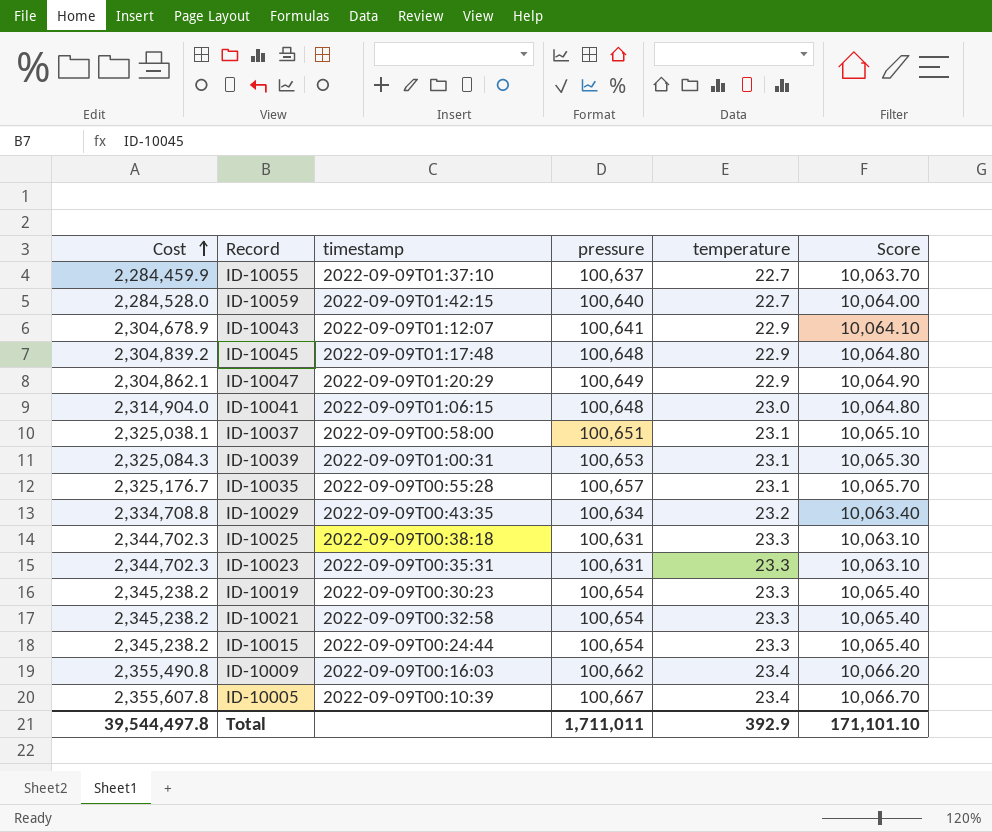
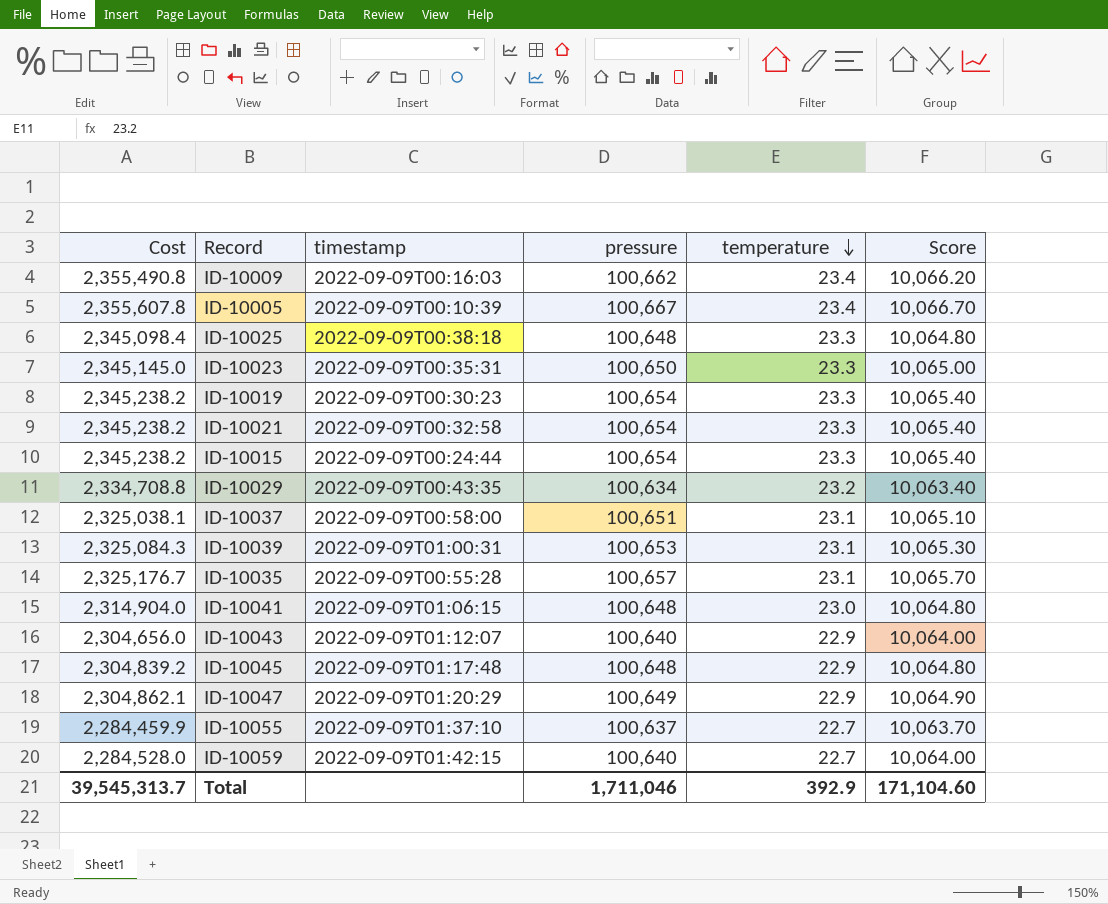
row order: Cost ascending -> temperature descending
ID-10025 | Cost: 2,344,702.3 -> 2,345,098.4
ID-10025 | pressure: 100,631 -> 100,648
ID-10025 | Score: 10,063.10 -> 10,064.80
ID-10023 | Cost: 2,344,702.3 -> 2,345,145.0
ID-10023 | pressure: 100,631 -> 100,650
ID-10023 | Score: 10,063.10 -> 10,065.00
ID-10043 | Cost: 2,304,678.9 -> 2,304,656.0
ID-10043 | pressure: 100,641 -> 100,640
ID-10043 | Score: 10,064.10 -> 10,064.00
Total | Cost: 39,544,497.8 -> 39,545,313.7
Total | pressure: 1,711,011 -> 1,711,046
Total | Score: 171,101.10 -> 171,104.60

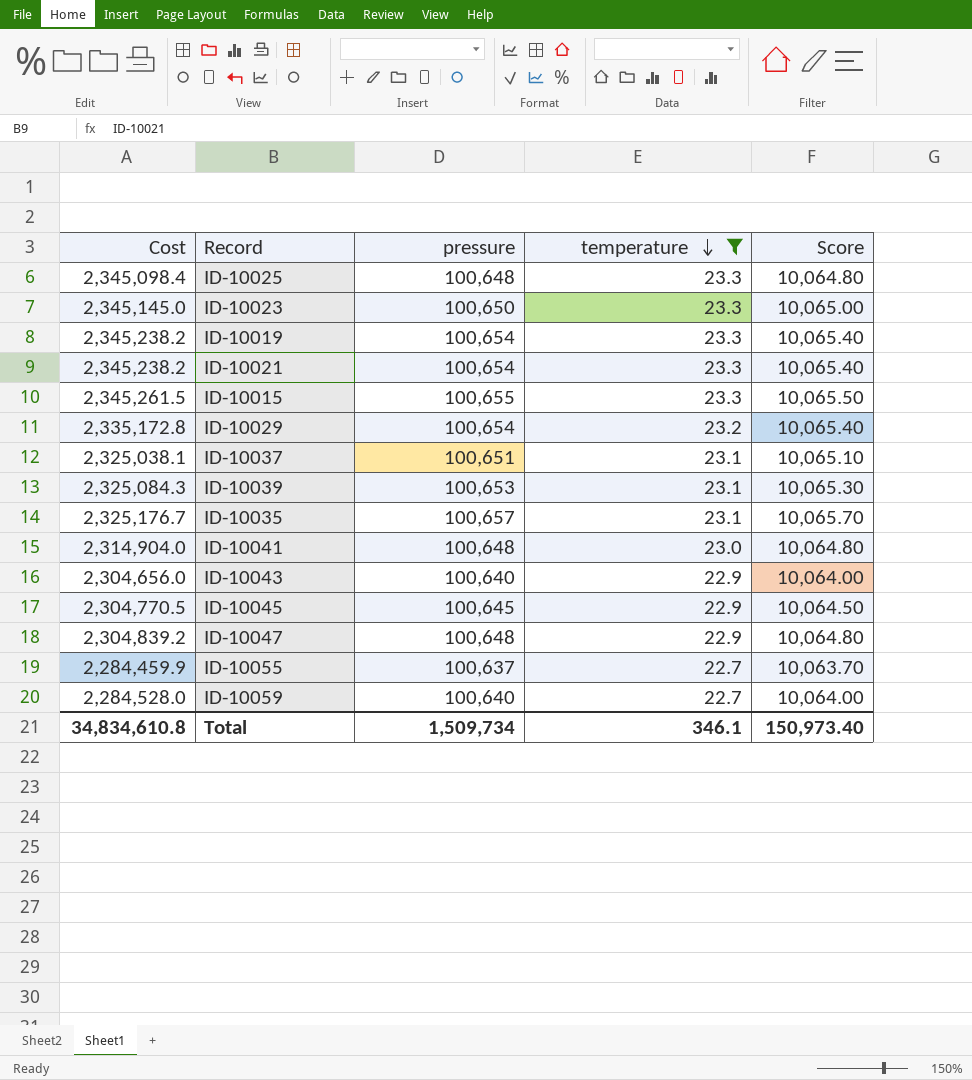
filter: none -> temperature != 23.4
column timestamp | position: 3 -> none
ID-10015 | Cost: 2,345,238.2 -> 2,345,261.5
ID-10015 | pressure: 100,654 -> 100,655
ID-10015 | Score: 10,065.40 -> 10,065.50
ID-10029 | Cost: 2,334,708.8 -> 2,335,172.8
ID-10029 | pressure: 100,634 -> 100,654
ID-10029 | Score: 10,063.40 -> 10,065.40
ID-10045 | Cost: 2,304,839.2 -> 2,304,770.5
ID-10045 | pressure: 100,648 -> 100,645
ID-10045 | Score: 10,064.80 -> 10,064.50
ID-10047 | Cost: 2,304,862.1 -> 2,304,839.2
ID-10047 | pressure: 100,649 -> 100,648
ID-10047 | Score: 10,064.90 -> 10,064.80
Total | Cost: 39,545,313.7 -> 34,834,610.8
Total | pressure: 1,711,046 -> 1,509,734
Total | temperature: 392.9 -> 346.1
Total | Score: 171,104.60 -> 150,973.40

